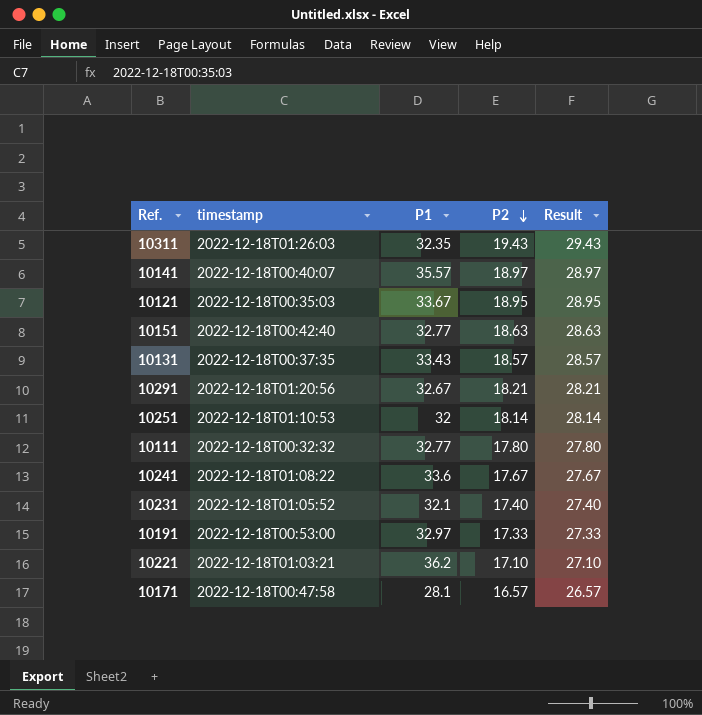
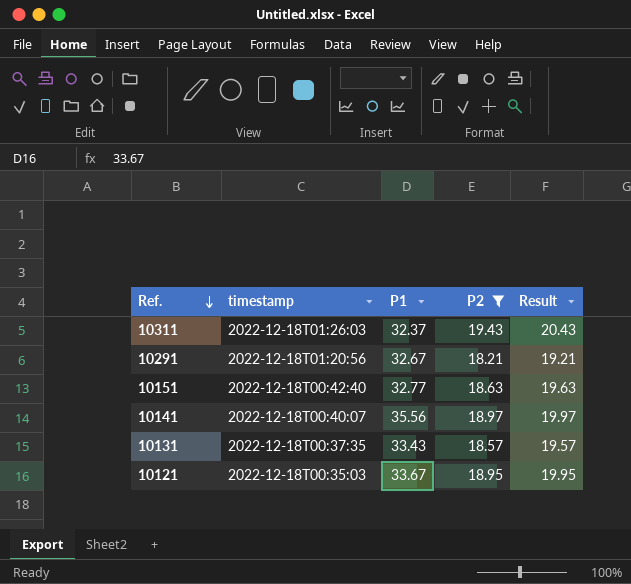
filter: none -> P2 >= 18.21
row order: P2 descending -> Ref. descending
column Result | formula: [P2] + 10 -> [P2] + 1
10311 | P1: 32.35 -> 32.37
10141 | P1: 35.57 -> 35.56

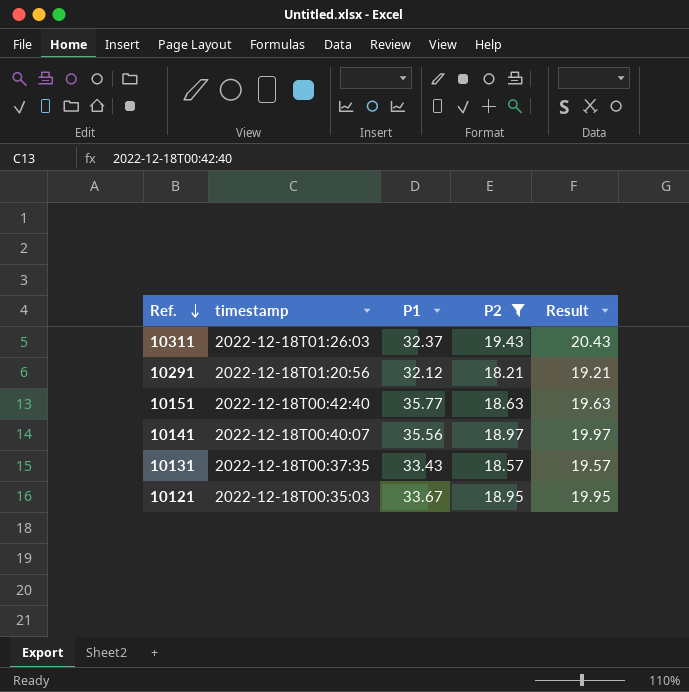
10291 | P1: 32.67 -> 32.12
10151 | P1: 32.77 -> 35.77

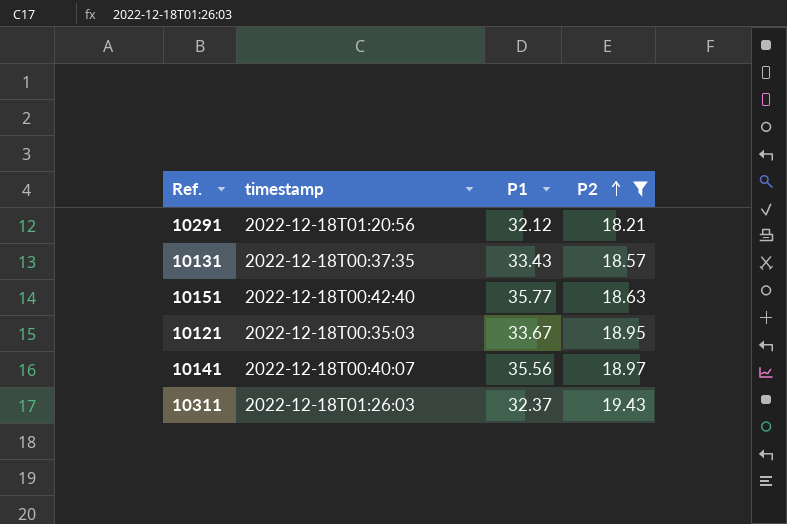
row order: Ref. descending -> P2 ascending
column Result | formula: [P2] + 1 -> none

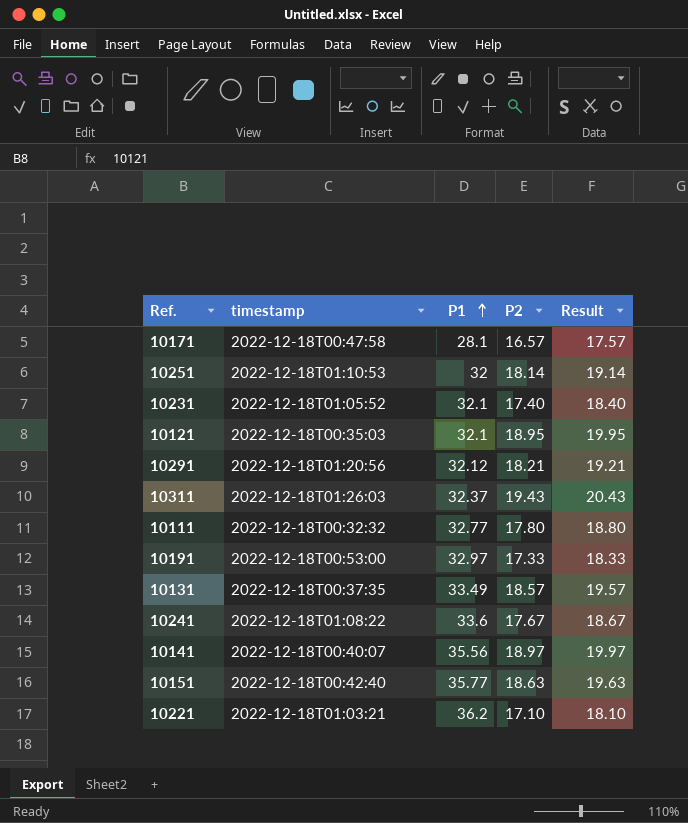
filter: P2 >= 18.21 -> none
row order: P2 ascending -> P1 ascending
column Result | formula: none -> [P2] + 1
10121 | P1: 33.67 -> 32.1
10131 | P1: 33.43 -> 33.49

